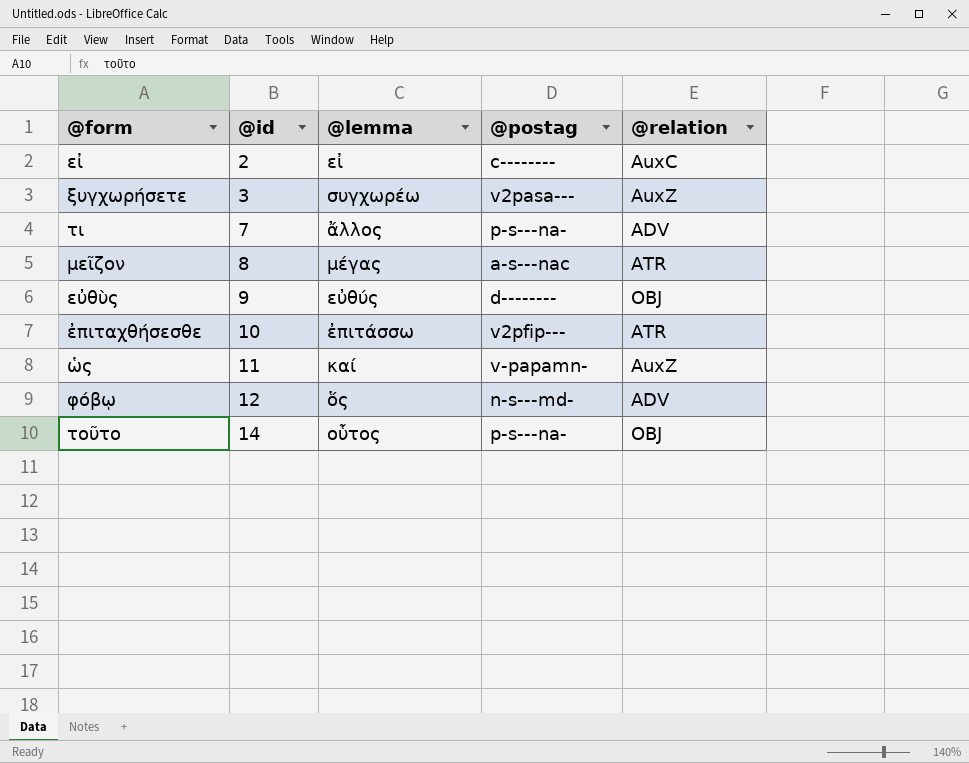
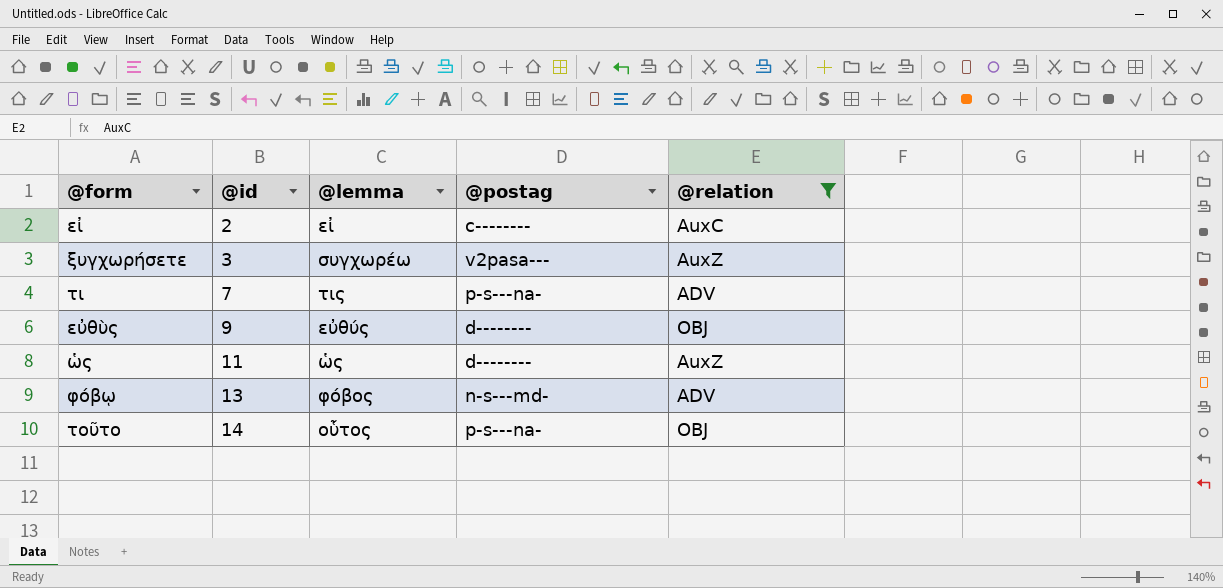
filter: none -> @relation != ATR
τι | @lemma: ἄλλος -> τις
ὡς | @lemma: καί -> ὡς
ὡς | @postag: v-papamn- -> d--------
φόβῳ | @id: 12 -> 13
φόβῳ | @lemma: ὅς -> φόβος

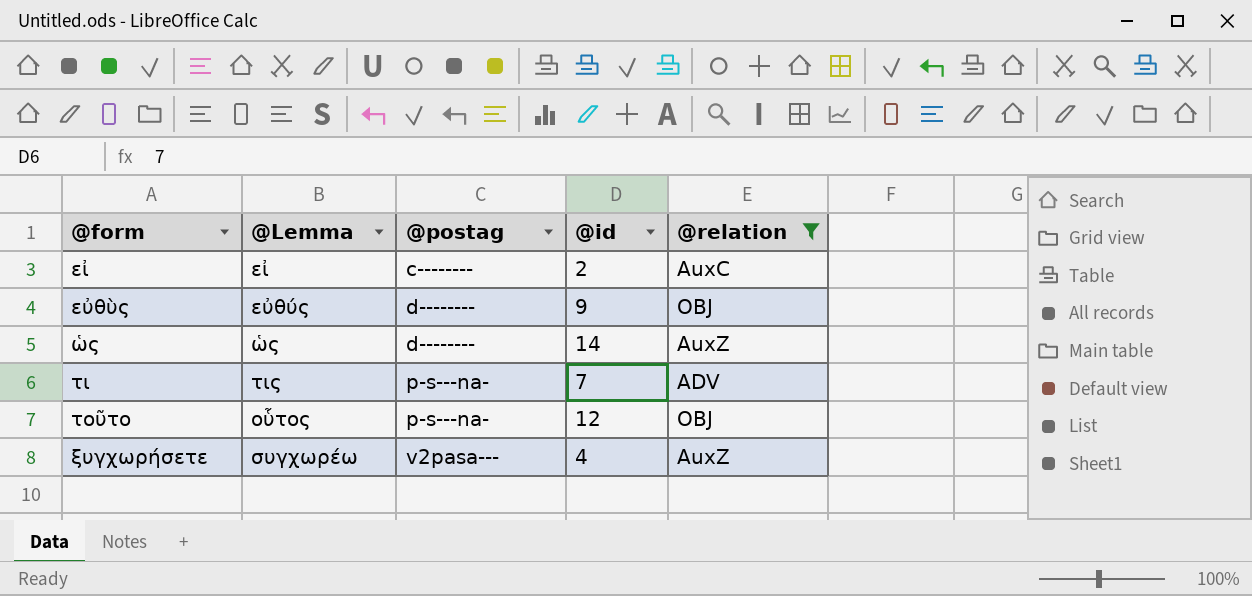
row order: @id ascending -> @postag ascending
column name: @lemma -> @Lemma
column @id | position: 2 -> 4
row φόβῳ: 13 | φόβος | n-s---md- | ADV -> none
ὡς | @id: 11 -> 14
τοῦτο | @id: 14 -> 12
ξυγχωρήσετε | @id: 3 -> 4

